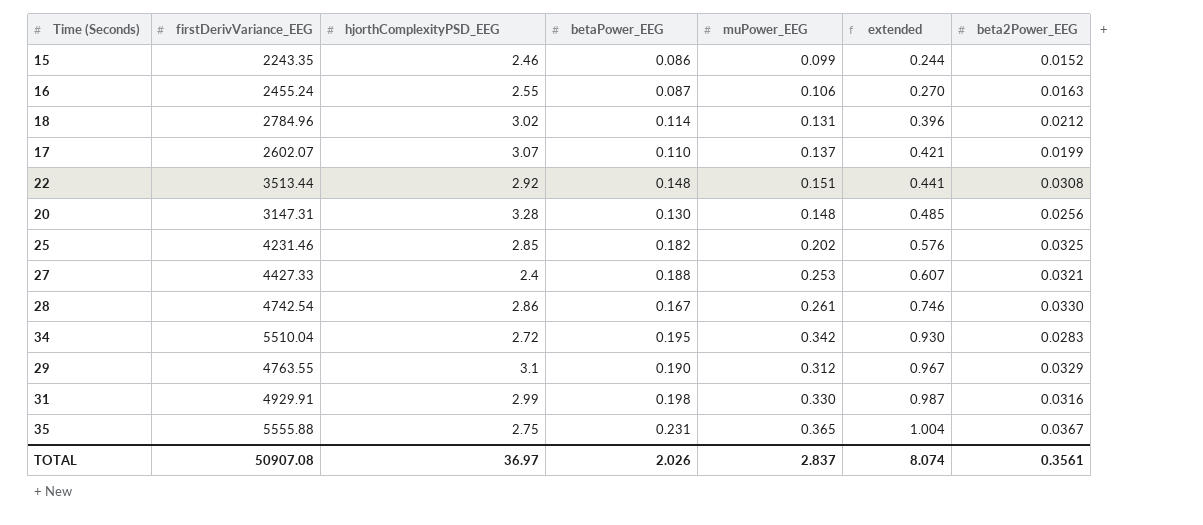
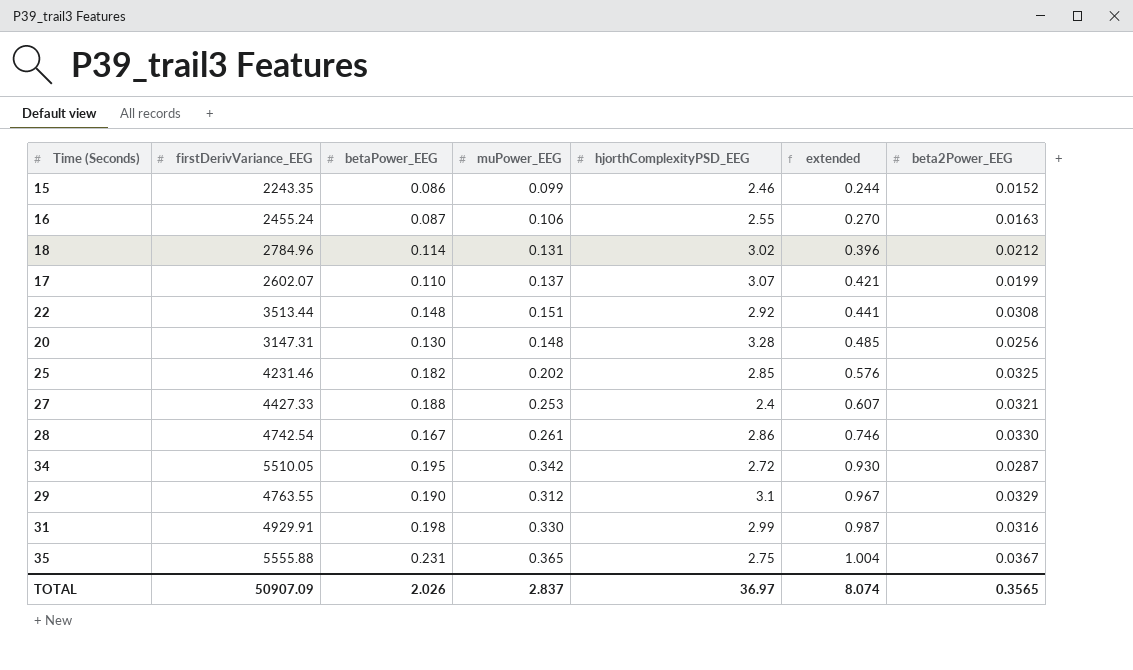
column hjorthComplexityPSD_EEG | position: 3 -> 5
34 | firstDerivVariance_EEG: 5510.04 -> 5510.05
34 | beta2Power_EEG: 0.0283 -> 0.0287
TOTAL | firstDerivVariance_EEG: 50907.08 -> 50907.09
TOTAL | beta2Power_EEG: 0.3561 -> 0.3565

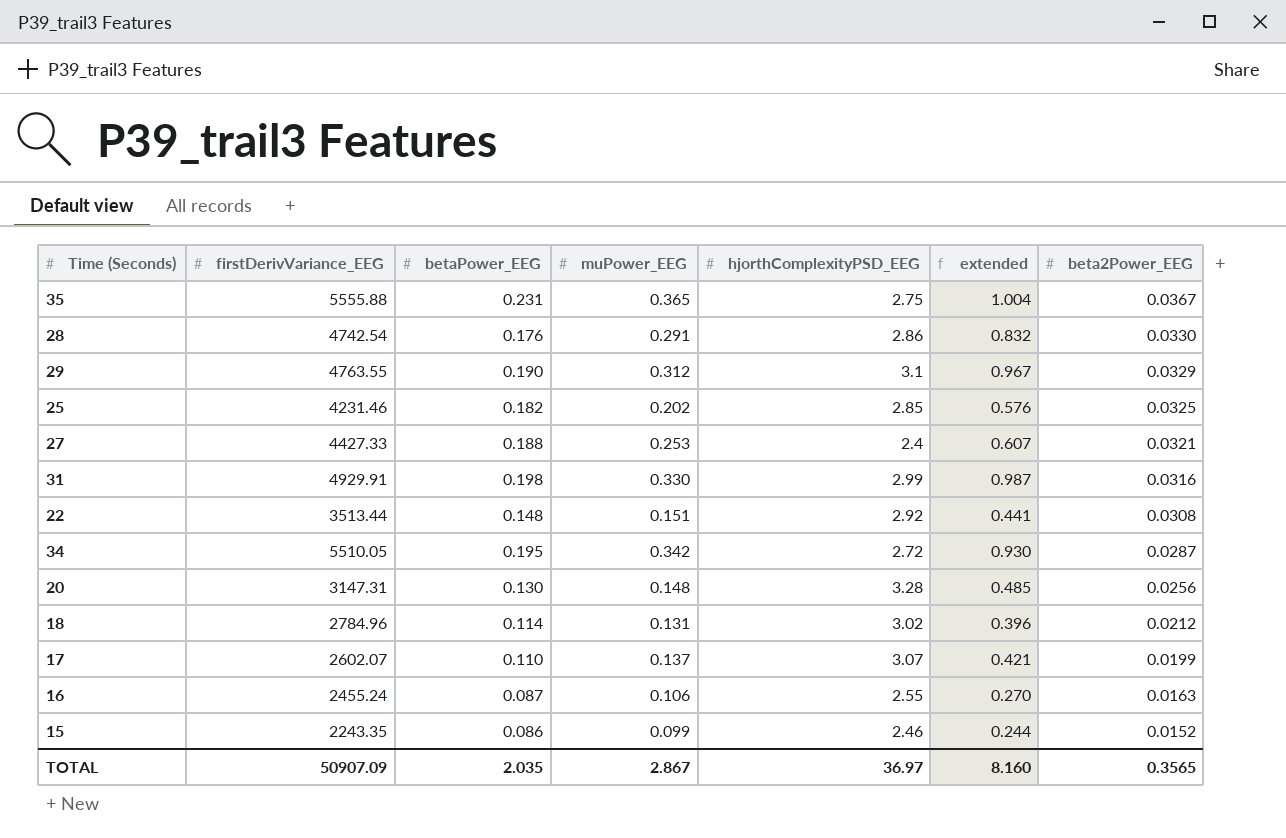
row order: extended ascending -> beta2Power_EEG descending
28 | betaPower_EEG: 0.167 -> 0.176
28 | muPower_EEG: 0.261 -> 0.291
28 | extended: 0.746 -> 0.832
TOTAL | betaPower_EEG: 2.026 -> 2.035
TOTAL | muPower_EEG: 2.837 -> 2.867
TOTAL | extended: 8.074 -> 8.160

